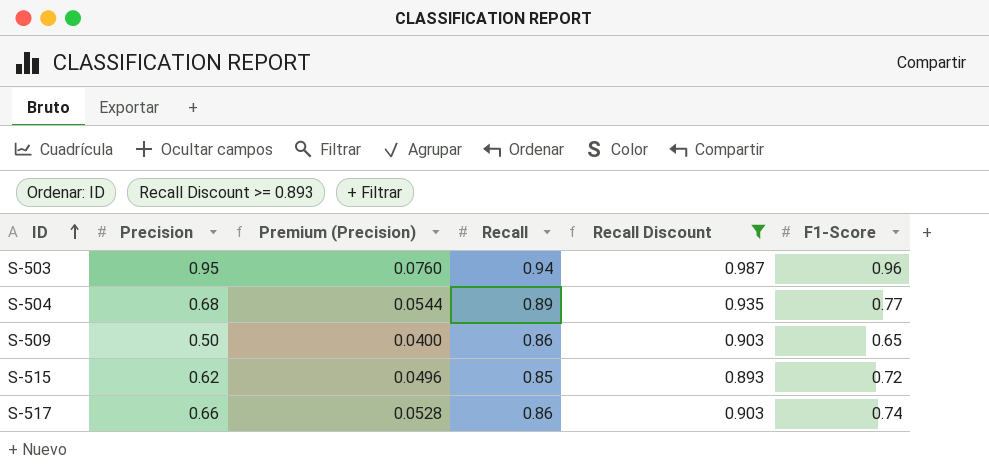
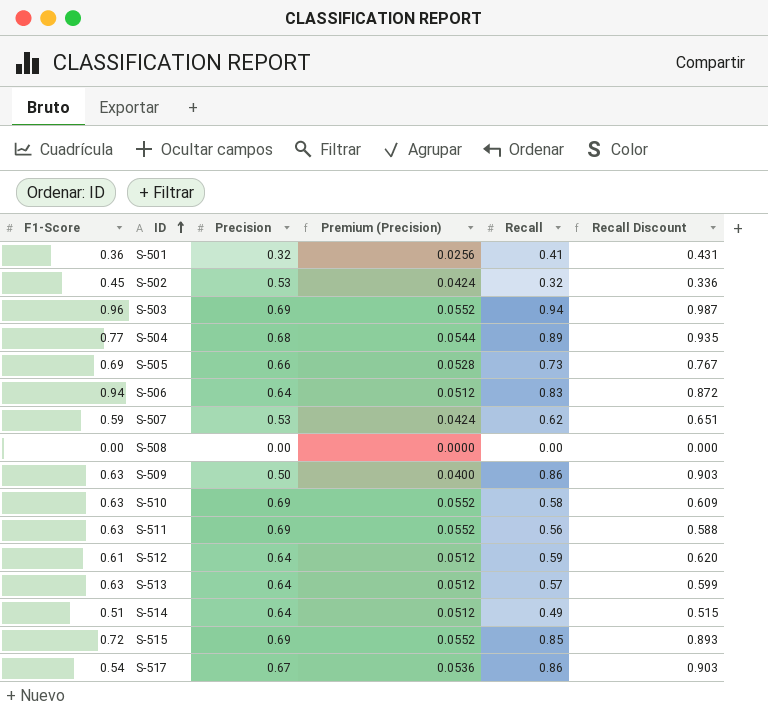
filter: Recall Discount >= 0.893 -> none
column F1-Score | position: 6 -> 1
S-503 | Precision: 0.95 -> 0.69
S-503 | Premium (Precision): 0.0760 -> 0.0552
S-509 | F1-Score: 0.65 -> 0.63
S-515 | Precision: 0.62 -> 0.69
S-515 | Premium (Precision): 0.0496 -> 0.0552
S-517 | F1-Score: 0.74 -> 0.54
S-517 | Precision: 0.66 -> 0.67
S-517 | Premium (Precision): 0.0528 -> 0.0536

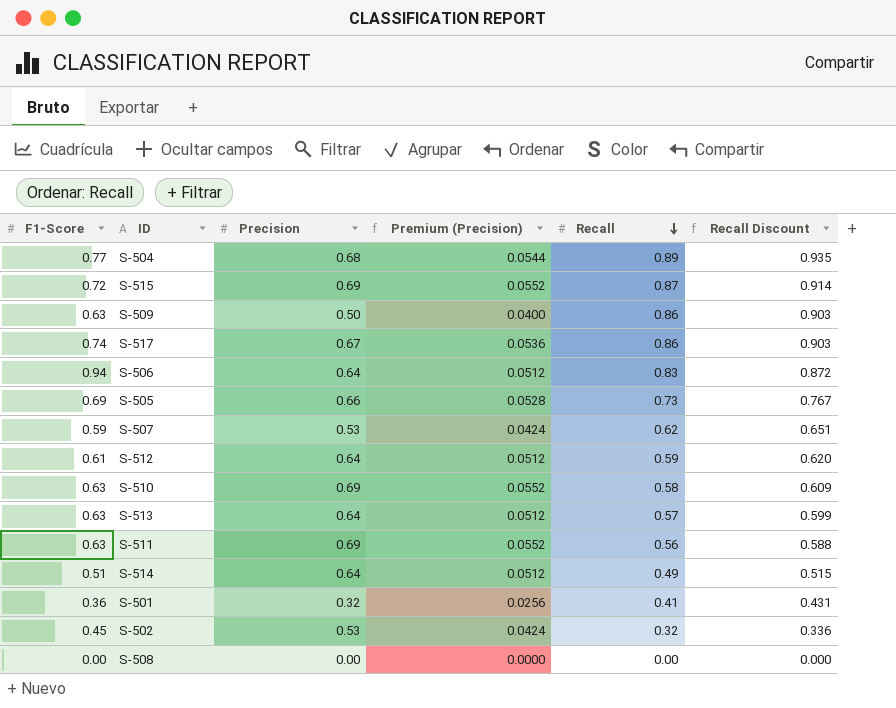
row order: ID ascending -> Recall descending
row S-503: 0.96 | 0.69 | 0.0552 | 0.94 | 0.987 -> none
S-515 | Recall: 0.85 -> 0.87
S-515 | Recall Discount: 0.893 -> 0.914
S-517 | F1-Score: 0.54 -> 0.74

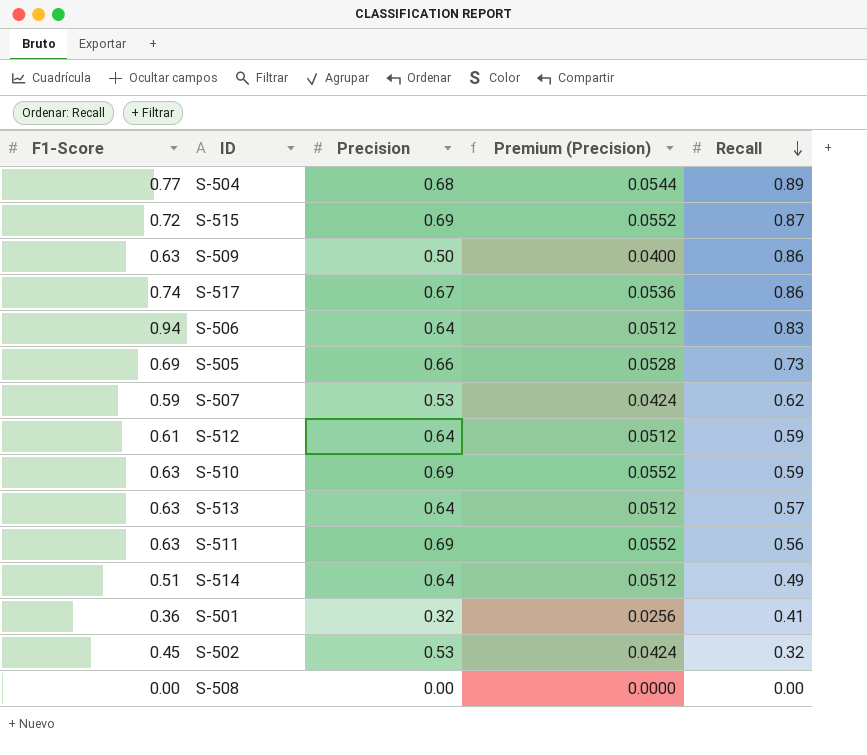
column Recall Discount | formula: [Recall] * 1.05 -> none
S-510 | Recall: 0.58 -> 0.59

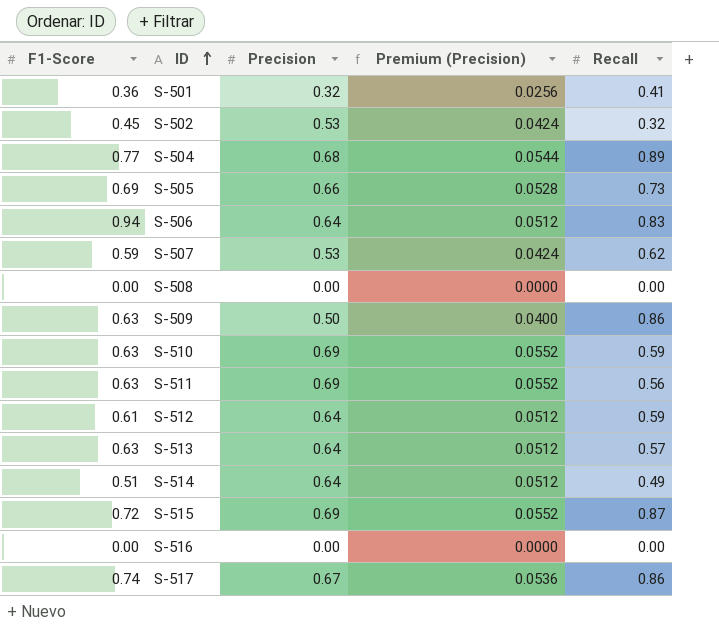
row order: Recall descending -> ID ascending
row S-516: none -> 0.00 | 0.00 | 0.0000 | 0.00

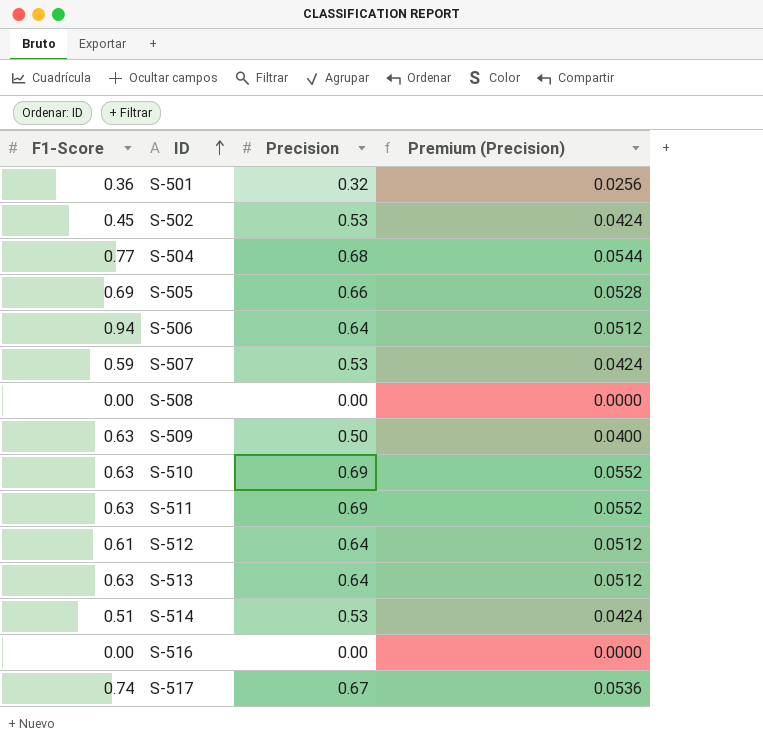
column Recall | position: 5 -> none
row S-515: 0.72 | 0.69 | 0.0552 | 0.87 -> none
S-514 | Precision: 0.64 -> 0.53
S-514 | Premium (Precision): 0.0512 -> 0.0424

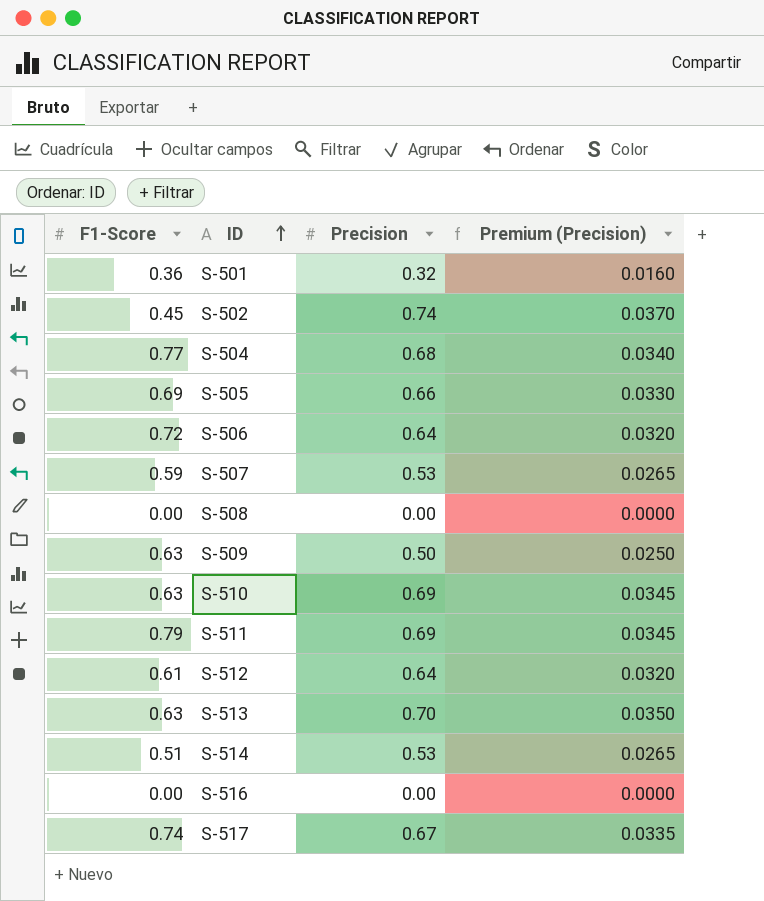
column Premium (Precision) | formula: [Precision] * 0.08 -> [Precision] * 0.05
S-502 | Precision: 0.53 -> 0.74
S-506 | F1-Score: 0.94 -> 0.72
S-511 | F1-Score: 0.63 -> 0.79
S-513 | Precision: 0.64 -> 0.70

